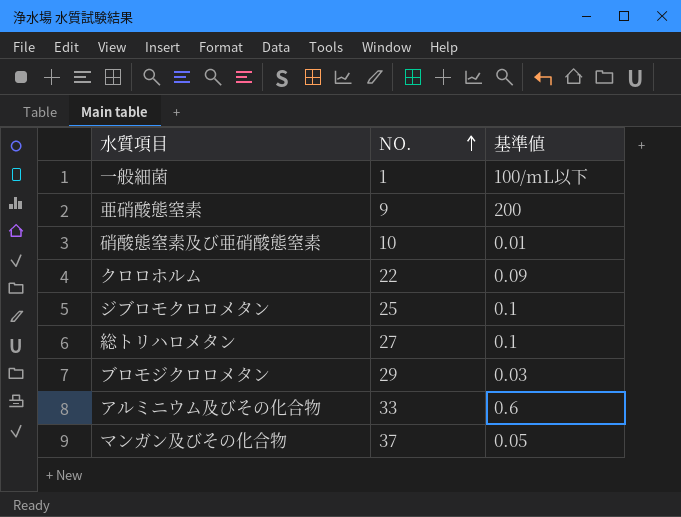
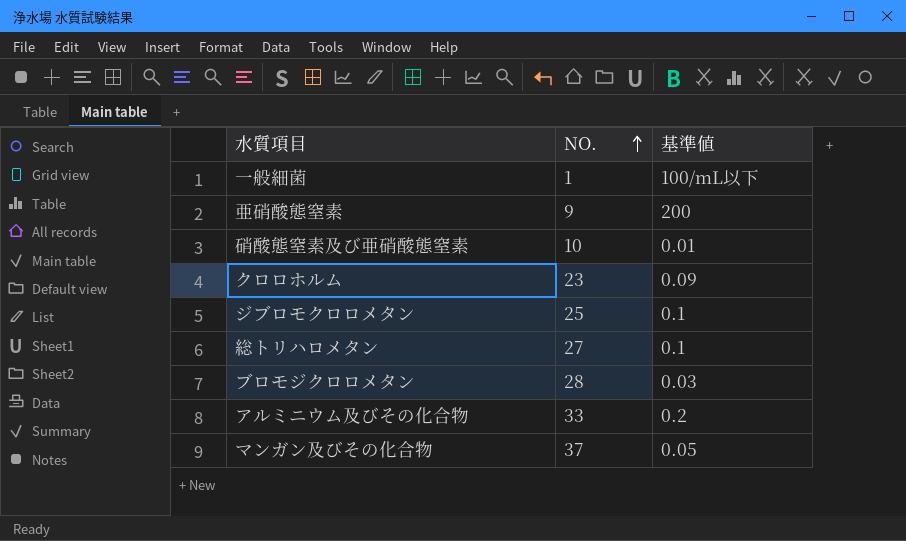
クロロホルム | NO.: 22 -> 23
ブロモジクロロメタン | NO.: 29 -> 28
アルミニウム及びその化合物 | 基準値: 0.6 -> 0.2

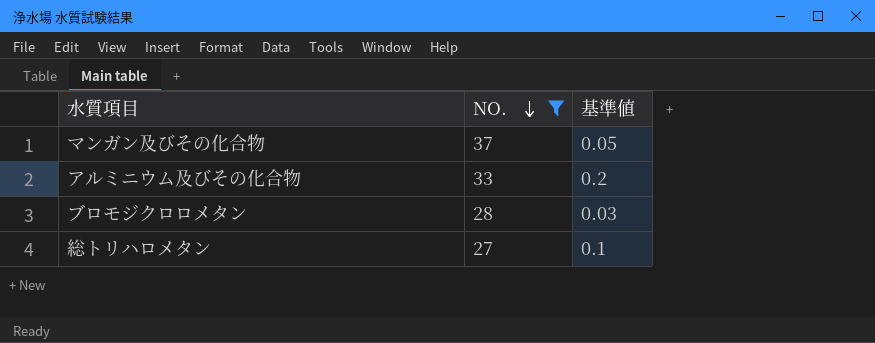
filter: none -> NO. >= 27
row order: NO. ascending -> NO. descending

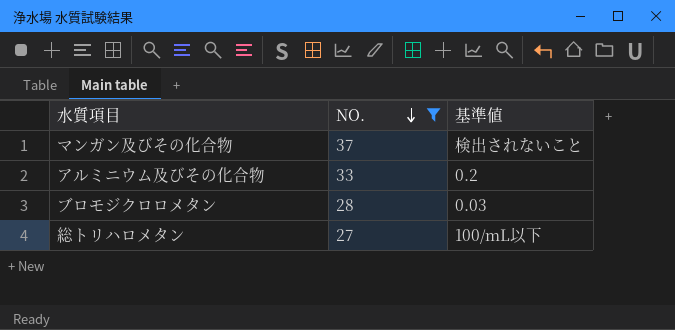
マンガン及びその化合物 | 基準値: 0.05 -> 検出されないこと
総トリハロメタン | 基準値: 0.1 -> 100/mL以下

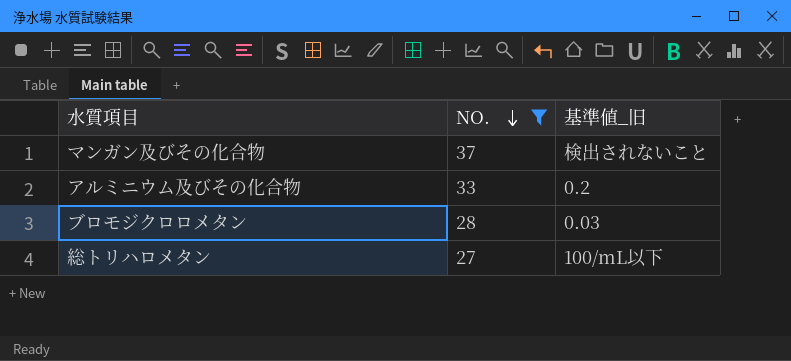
column name: 基準値 -> 基準値_旧

